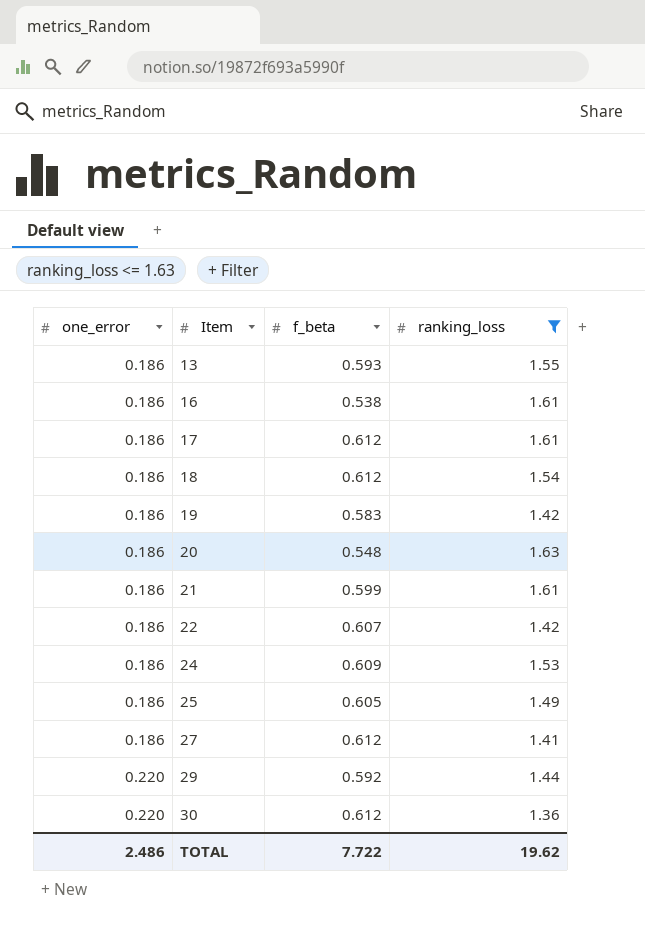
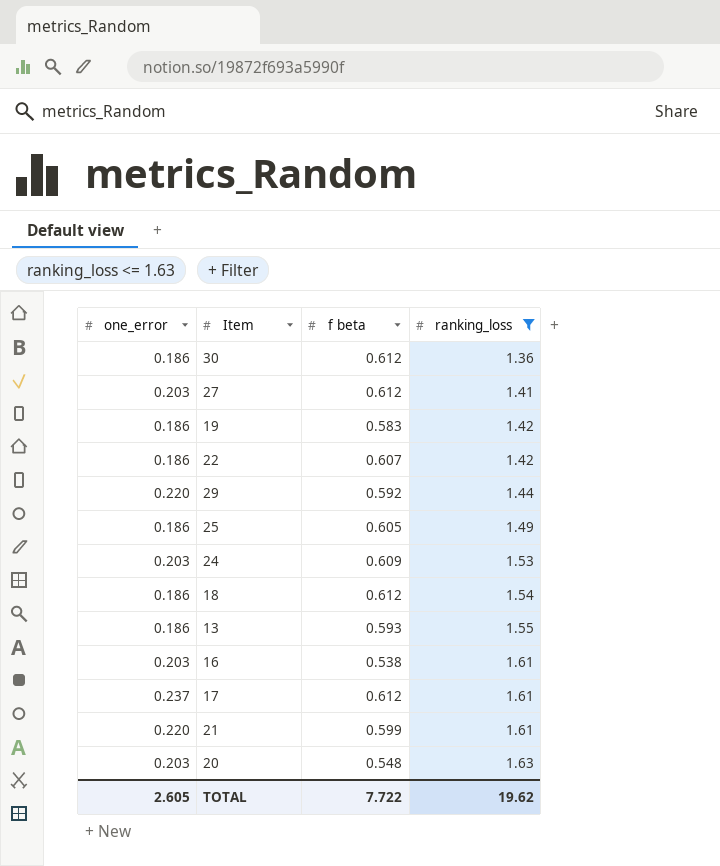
row order: one_error ascending -> ranking_loss ascending
column name: f_beta -> f beta
30 | one_error: 0.220 -> 0.186
27 | one_error: 0.186 -> 0.203
24 | one_error: 0.186 -> 0.203
16 | one_error: 0.186 -> 0.203
17 | one_error: 0.186 -> 0.237
21 | one_error: 0.186 -> 0.220
20 | one_error: 0.186 -> 0.203
TOTAL | one_error: 2.486 -> 2.605

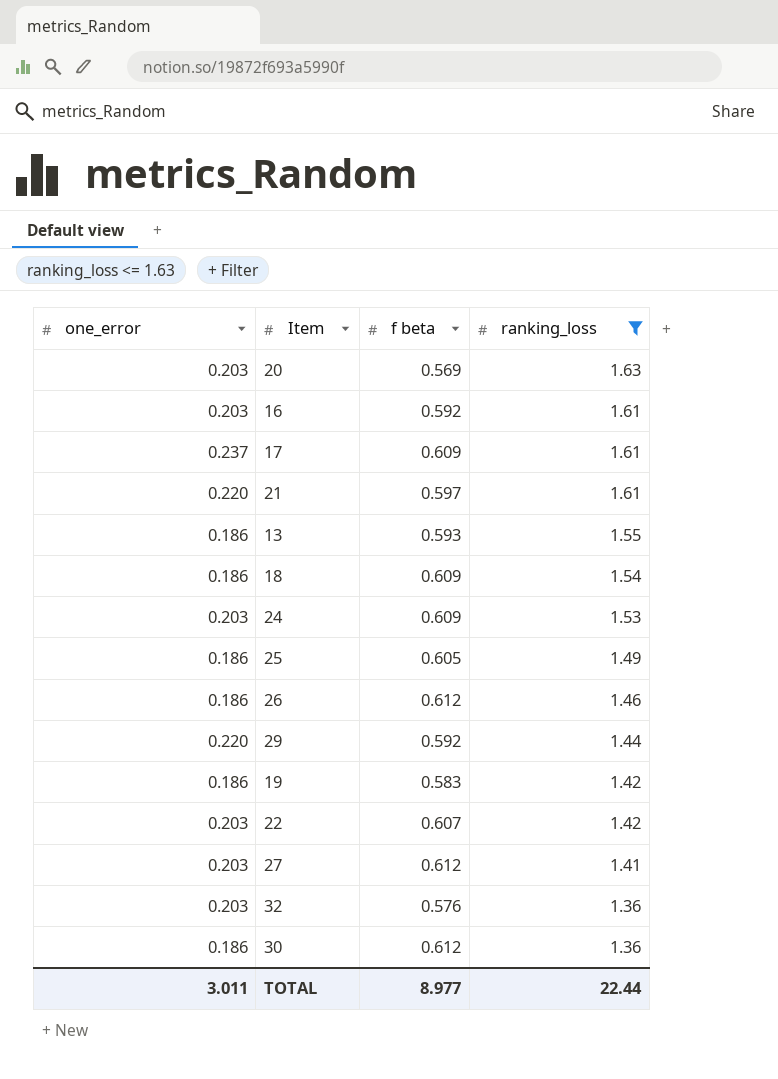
row order: ranking_loss ascending -> ranking_loss descending
20 | f beta: 0.548 -> 0.569
16 | f beta: 0.538 -> 0.592
17 | f beta: 0.612 -> 0.609
21 | f beta: 0.599 -> 0.597
18 | f beta: 0.612 -> 0.609
row 26: none -> 0.186 | 0.612 | 1.46
22 | one_error: 0.186 -> 0.203
row 32: none -> 0.203 | 0.576 | 1.36
TOTAL | one_error: 2.605 -> 3.011
TOTAL | f beta: 7.722 -> 8.977
TOTAL | ranking_loss: 19.62 -> 22.44

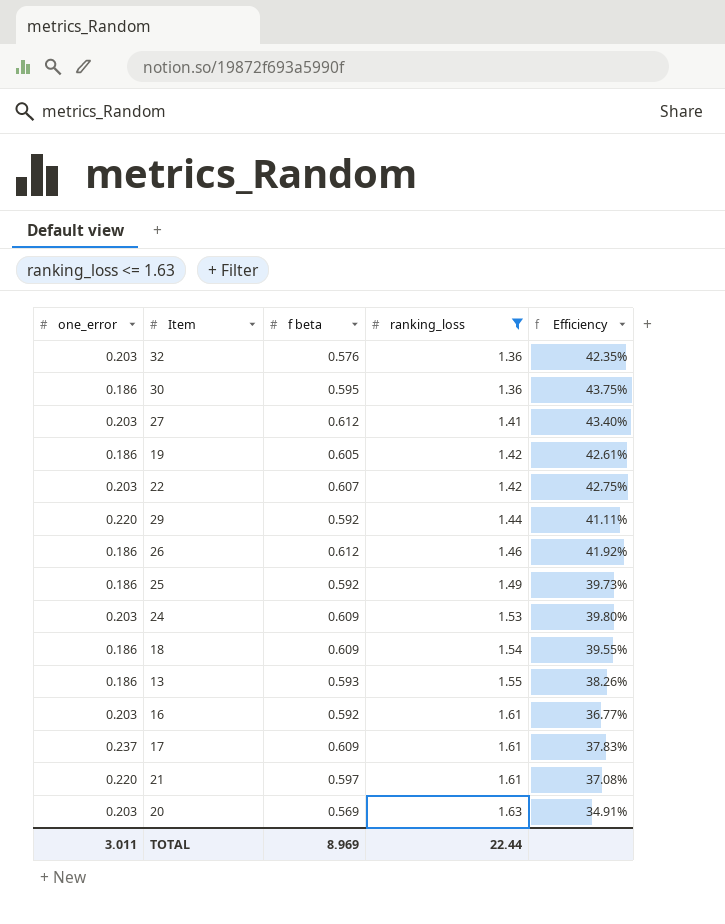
row order: ranking_loss descending -> ranking_loss ascending
column Efficiency | formula: none -> [f beta] / [ranking_loss]
30 | f beta: 0.612 -> 0.595
19 | f beta: 0.583 -> 0.605
25 | f beta: 0.605 -> 0.592
TOTAL | f beta: 8.977 -> 8.969

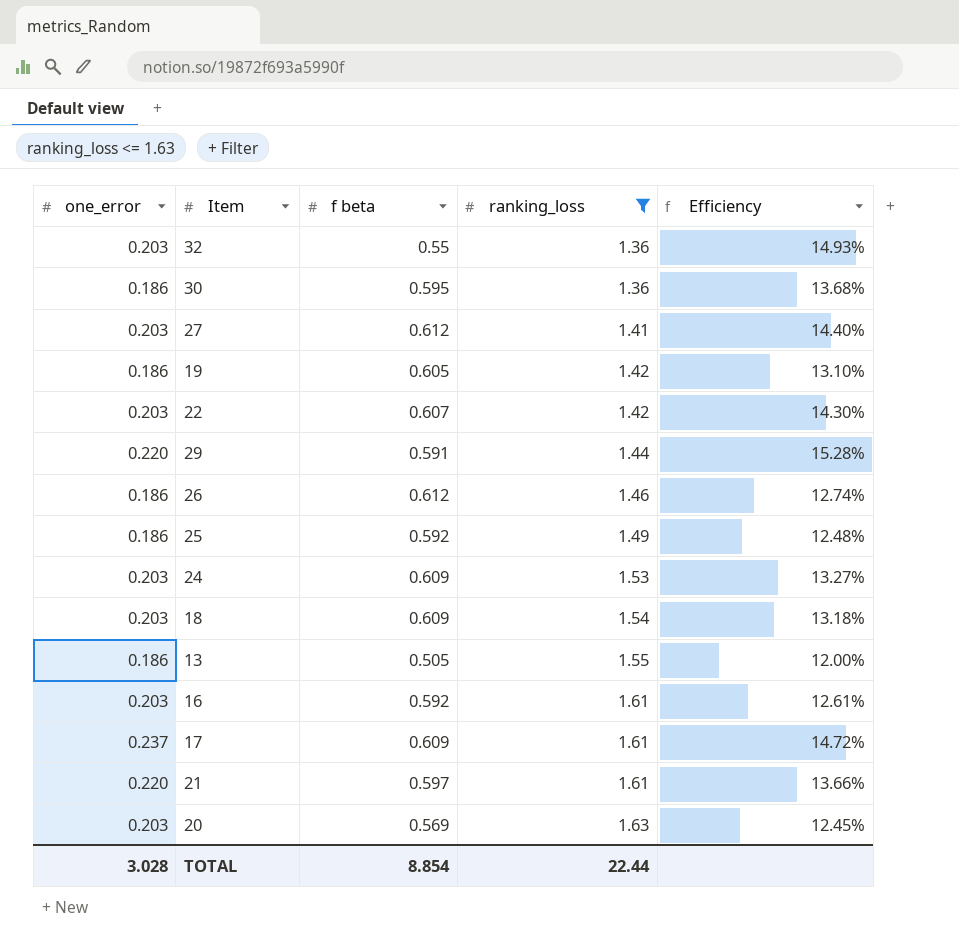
column Efficiency | formula: [f beta] / [ranking_loss] -> [one_error] / [ranking_loss]
32 | f beta: 0.576 -> 0.55
29 | f beta: 0.592 -> 0.591
18 | one_error: 0.186 -> 0.203
13 | f beta: 0.593 -> 0.505
TOTAL | one_error: 3.011 -> 3.028
TOTAL | f beta: 8.969 -> 8.854

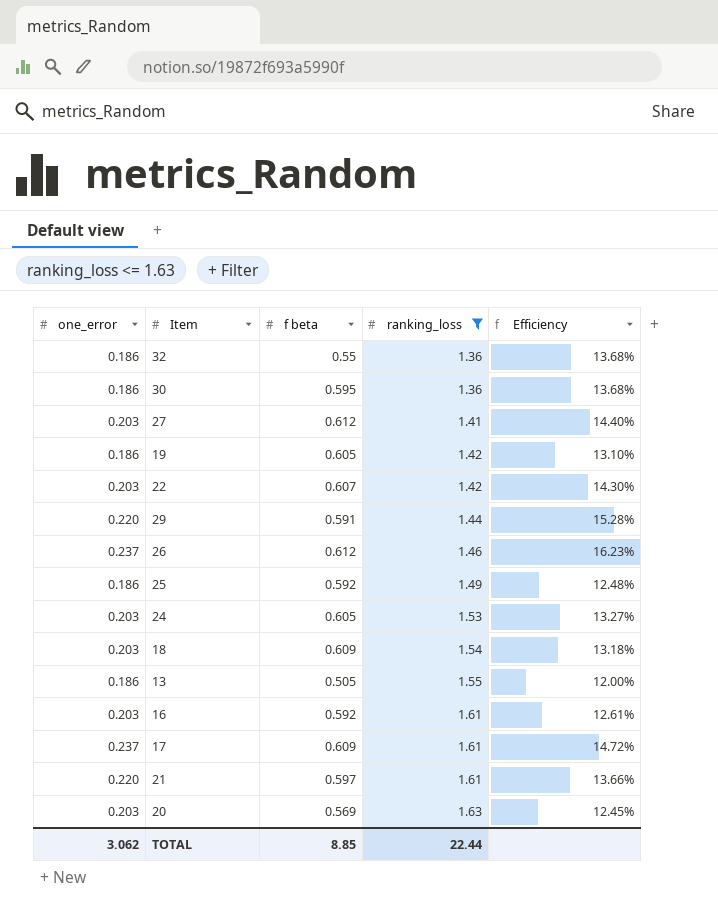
32 | one_error: 0.203 -> 0.186
32 | Efficiency: 14.93% -> 13.68%
26 | one_error: 0.186 -> 0.237
26 | Efficiency: 12.74% -> 16.23%
24 | f beta: 0.609 -> 0.605
TOTAL | one_error: 3.028 -> 3.062
TOTAL | f beta: 8.854 -> 8.85

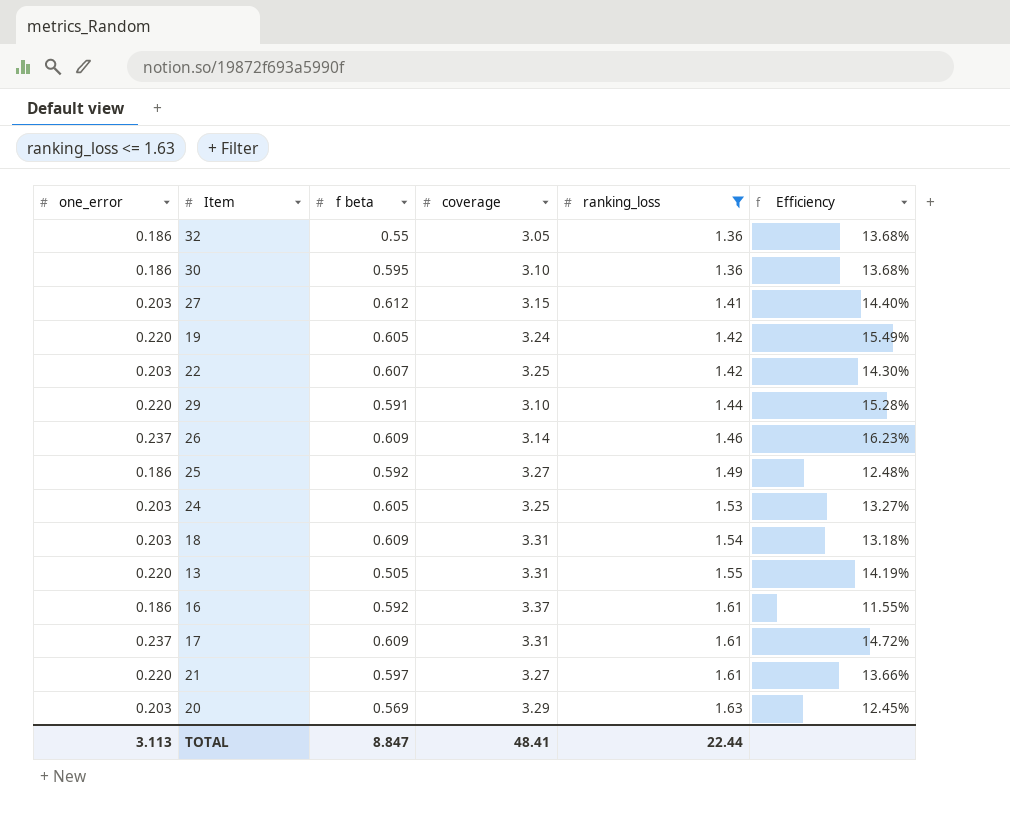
column coverage | position: none -> 4
19 | one_error: 0.186 -> 0.220
19 | Efficiency: 13.10% -> 15.49%
26 | f beta: 0.612 -> 0.609
13 | one_error: 0.186 -> 0.220
13 | Efficiency: 12.00% -> 14.19%
16 | one_error: 0.203 -> 0.186
16 | Efficiency: 12.61% -> 11.55%
TOTAL | one_error: 3.062 -> 3.113
TOTAL | f beta: 8.85 -> 8.847

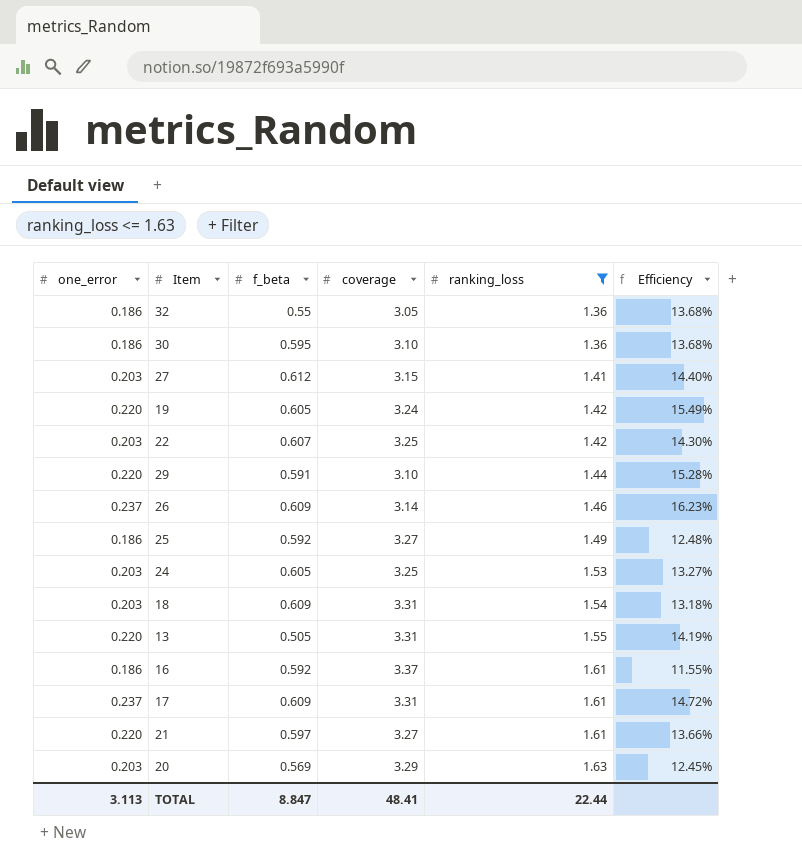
column name: f beta -> f_beta

